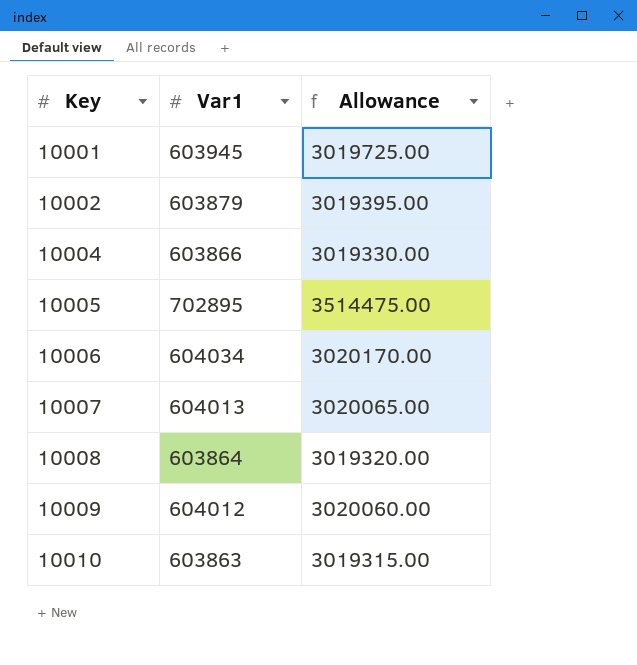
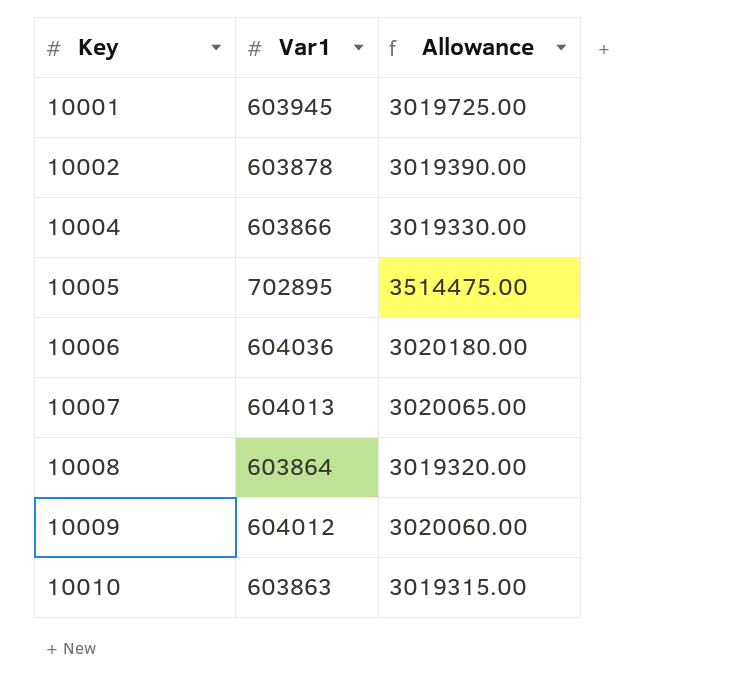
10002 | Var1: 603879 -> 603878
10002 | Allowance: 3019395.00 -> 3019390.00
10006 | Var1: 604034 -> 604036
10006 | Allowance: 3020170.00 -> 3020180.00

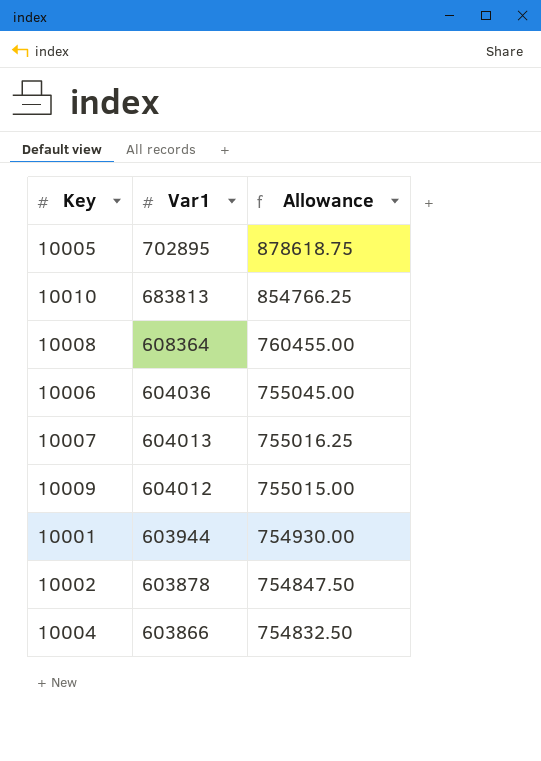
row order: Key ascending -> Var1 descending
column Allowance | formula: [Var1] * 5 -> [Var1] * 1.25
10010 | Var1: 603863 -> 683813
10008 | Var1: 603864 -> 608364
10001 | Var1: 603945 -> 603944

